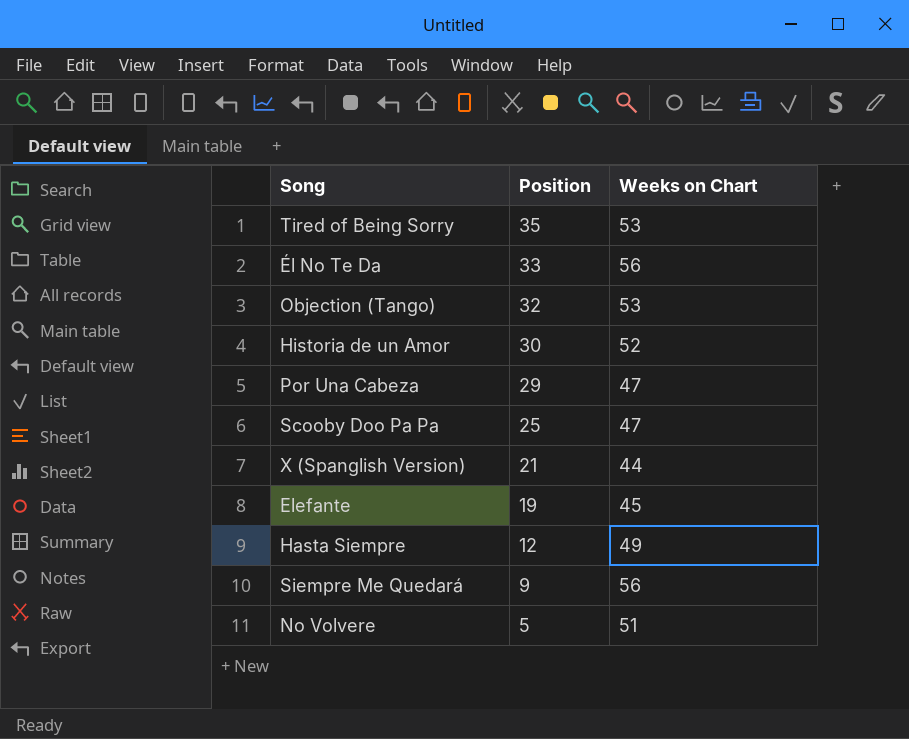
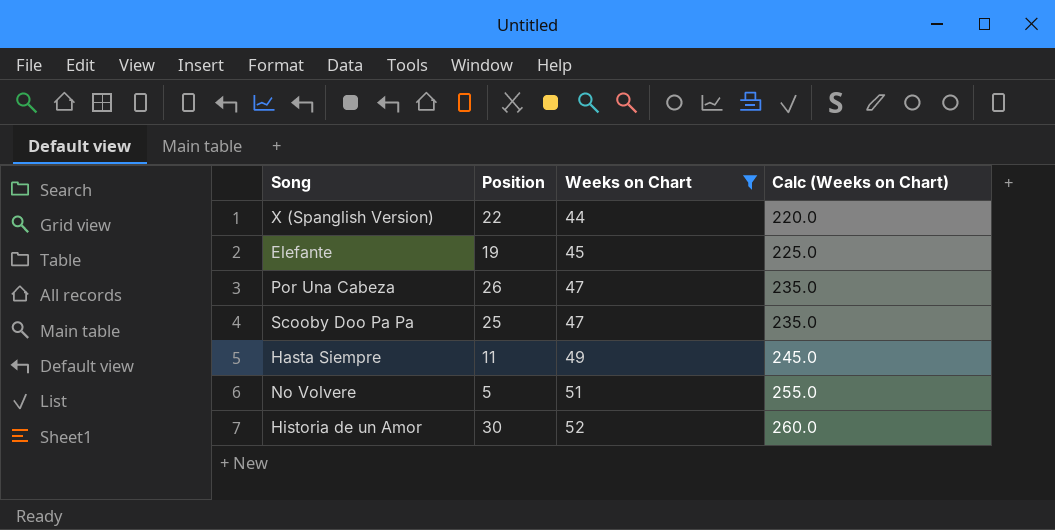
filter: none -> Weeks on Chart <= 52
row order: Position descending -> Weeks on Chart ascending
column Calc (Weeks on Chart) | formula: none -> [Weeks on Chart] * 5
X (Spanglish Version) | Position: 21 -> 22
Por Una Cabeza | Position: 29 -> 26
Hasta Siempre | Position: 12 -> 11

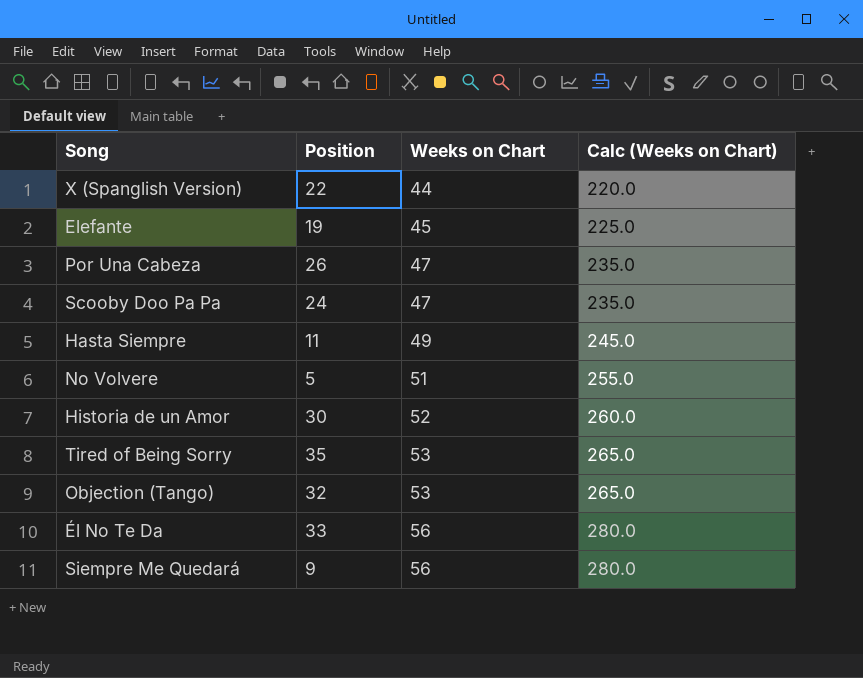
filter: Weeks on Chart <= 52 -> none
Scooby Doo Pa Pa | Position: 25 -> 24

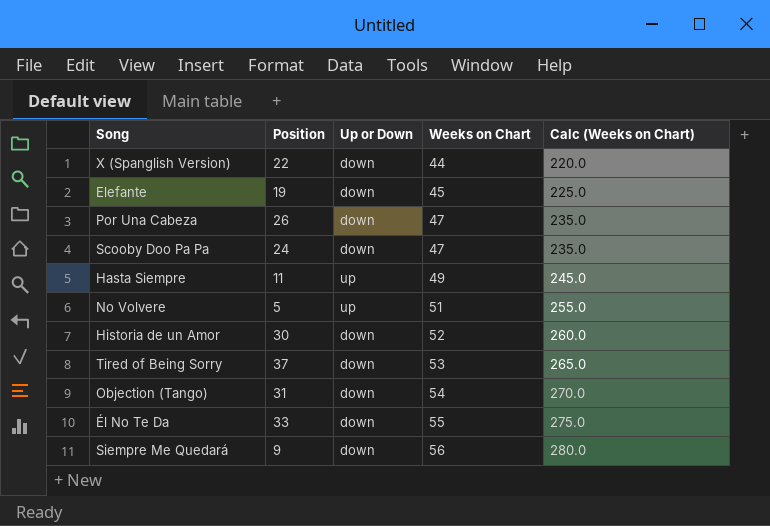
column Up or Down | position: none -> 3
Tired of Being Sorry | Position: 35 -> 37
Objection (Tango) | Position: 32 -> 31
Objection (Tango) | Weeks on Chart: 53 -> 54
Objection (Tango) | Calc (Weeks on Chart): 265.0 -> 270.0
Él No Te Da | Weeks on Chart: 56 -> 55
Él No Te Da | Calc (Weeks on Chart): 280.0 -> 275.0

